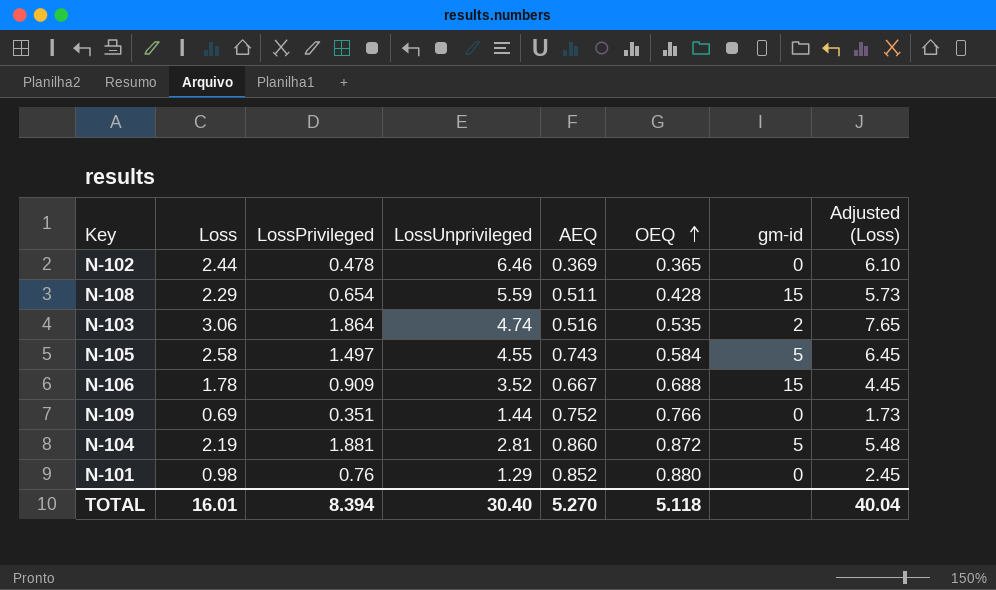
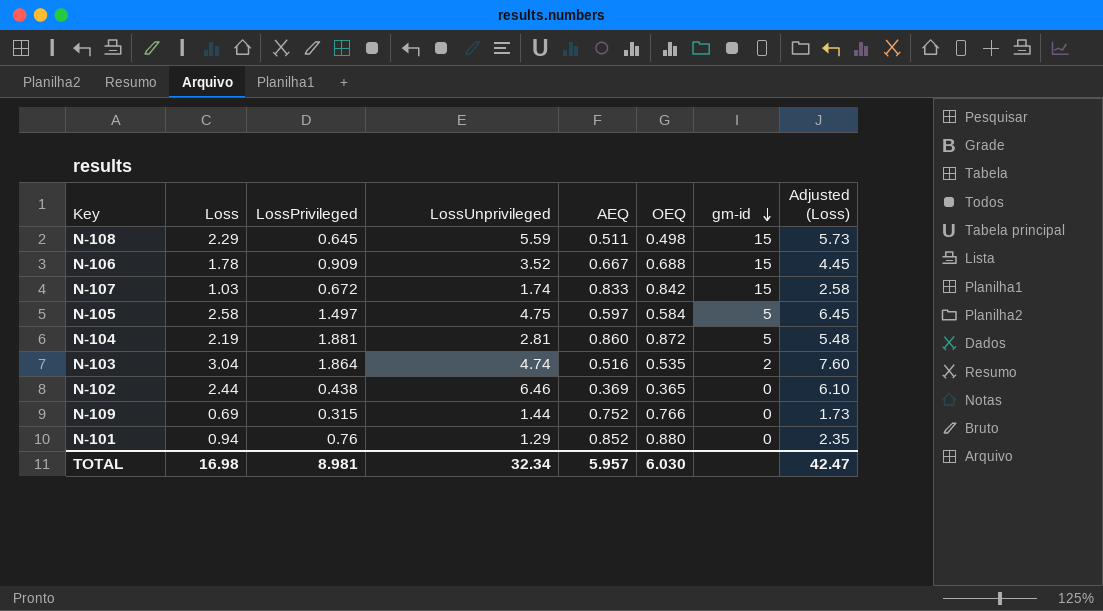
row order: OEQ ascending -> gm-id descending
N-108 | LossPrivileged: 0.654 -> 0.645
N-108 | OEQ: 0.428 -> 0.498
row N-107: none -> 1.03 | 0.672 | 1.74 | 0.833 | 0.842 | 15 | 2.58
N-105 | LossUnprivileged: 4.55 -> 4.75
N-105 | AEQ: 0.743 -> 0.597
N-103 | Loss: 3.06 -> 3.04
N-103 | Adjusted (Loss): 7.65 -> 7.60
N-102 | LossPrivileged: 0.478 -> 0.438
N-109 | LossPrivileged: 0.351 -> 0.315
N-101 | Loss: 0.98 -> 0.94
N-101 | Adjusted (Loss): 2.45 -> 2.35
TOTAL | Loss: 16.01 -> 16.98
TOTAL | LossPrivileged: 8.394 -> 8.981
TOTAL | LossUnprivileged: 30.40 -> 32.34
TOTAL | AEQ: 5.270 -> 5.957
TOTAL | OEQ: 5.118 -> 6.030
TOTAL | Adjusted (Loss): 40.04 -> 42.47

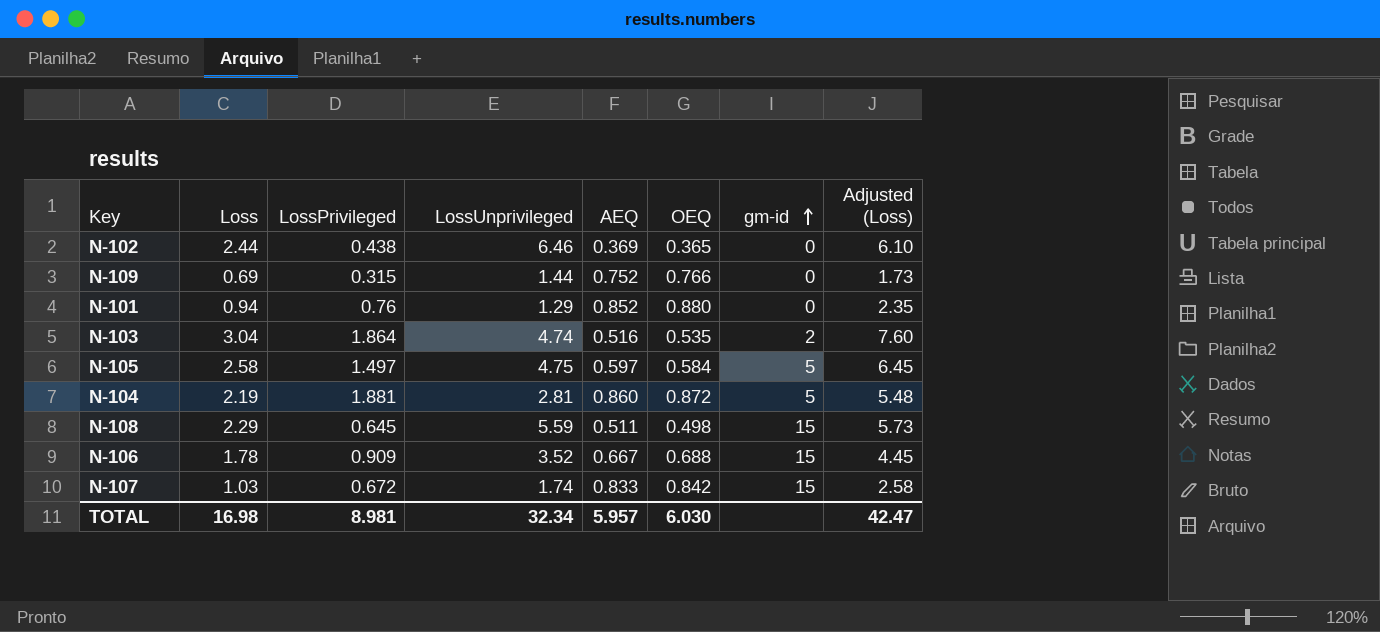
row order: gm-id descending -> gm-id ascending

